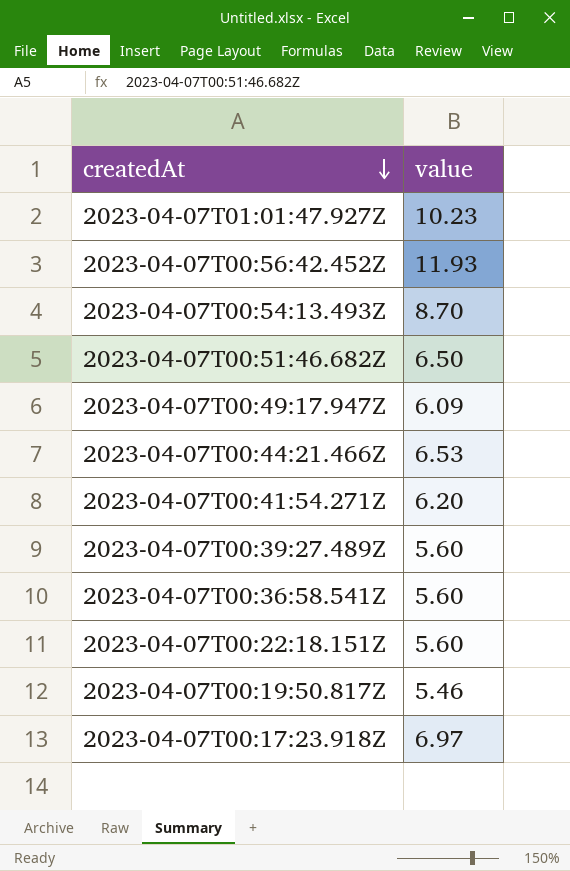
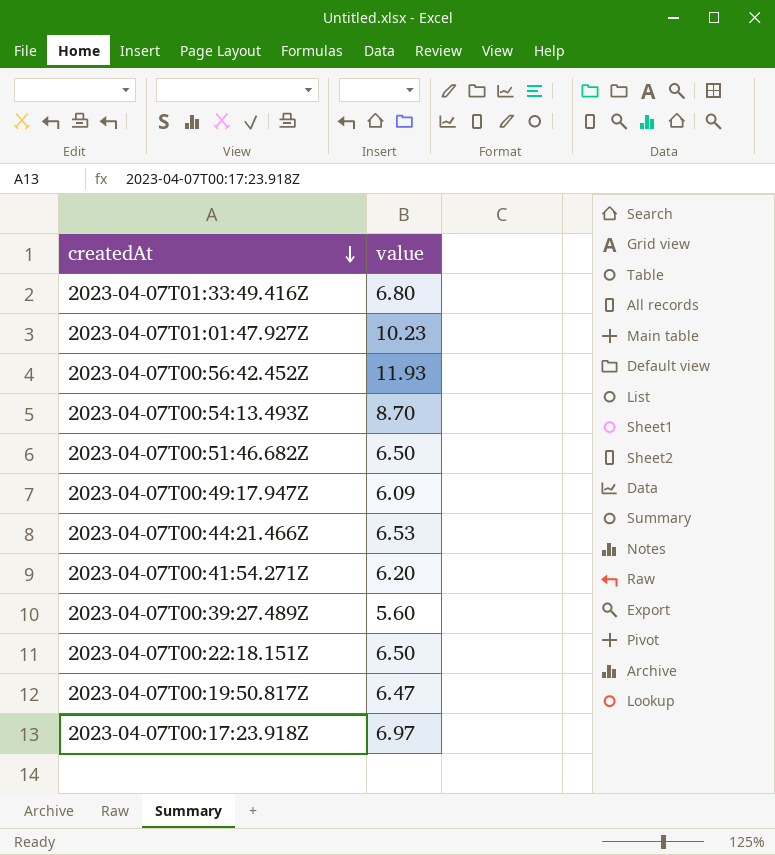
row 2023-04-07T00:36:58.541Z: 5.60 -> none
row 2023-04-07T01:33:49.416Z: none -> 6.80
2023-04-07T00:22:18.151Z | value: 5.60 -> 6.50
2023-04-07T00:19:50.817Z | value: 5.46 -> 6.47

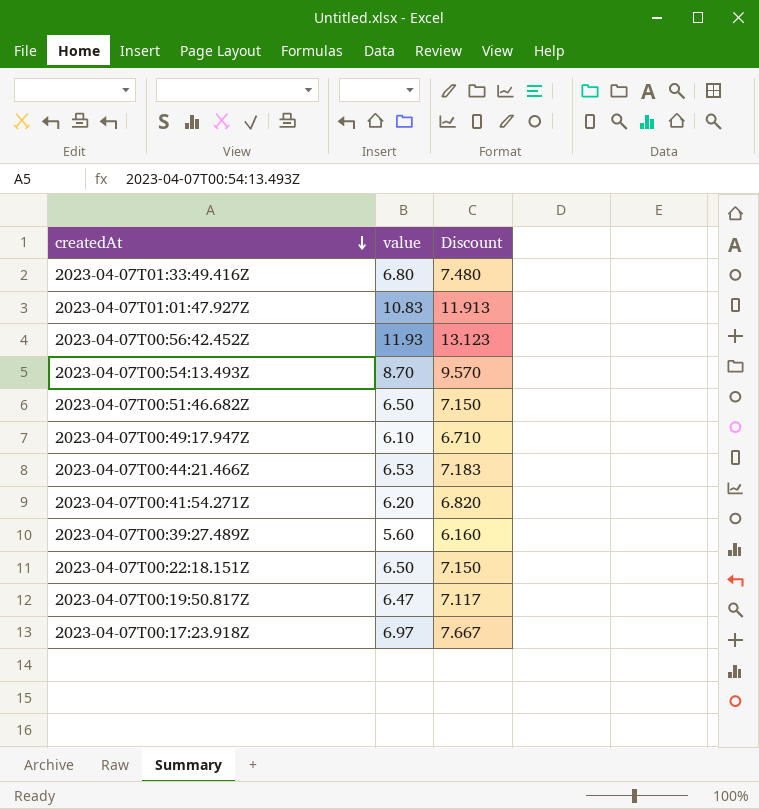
column Discount | formula: none -> [value] * 1.1
2023-04-07T01:01:47.927Z | value: 10.23 -> 10.83
2023-04-07T00:49:17.947Z | value: 6.09 -> 6.10

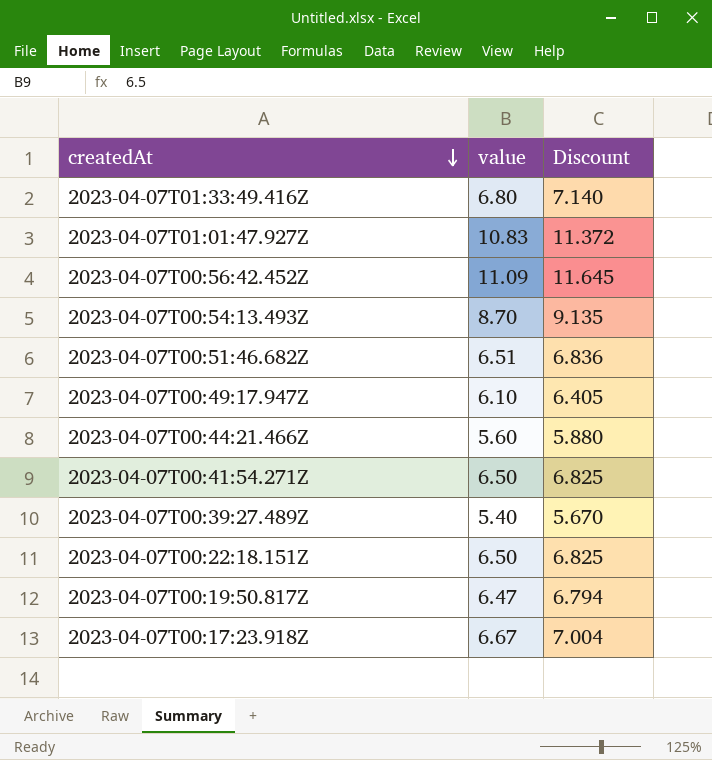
column Discount | formula: [value] * 1.1 -> [value] * 1.05
2023-04-07T00:56:42.452Z | value: 11.93 -> 11.09
2023-04-07T00:51:46.682Z | value: 6.50 -> 6.51
2023-04-07T00:44:21.466Z | value: 6.53 -> 5.60
2023-04-07T00:41:54.271Z | value: 6.20 -> 6.50
2023-04-07T00:39:27.489Z | value: 5.60 -> 5.40
2023-04-07T00:17:23.918Z | value: 6.97 -> 6.67

